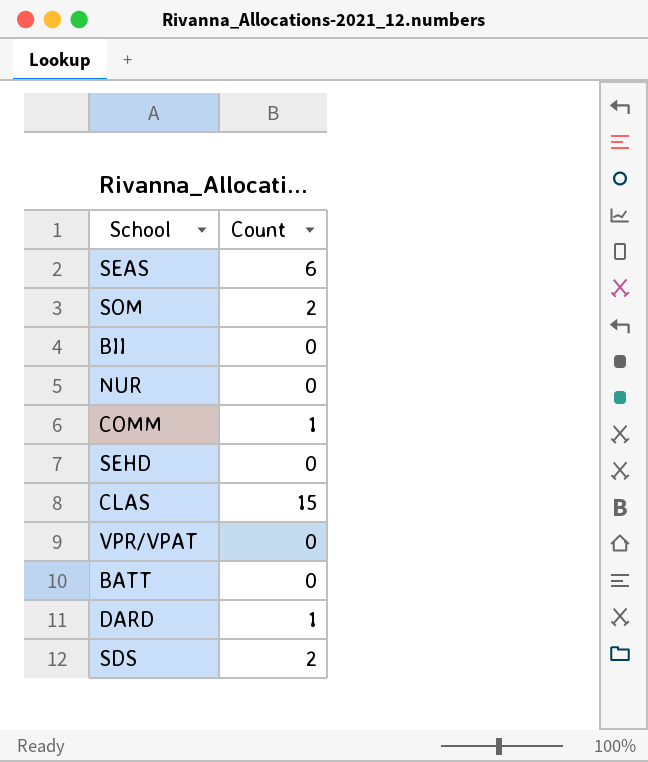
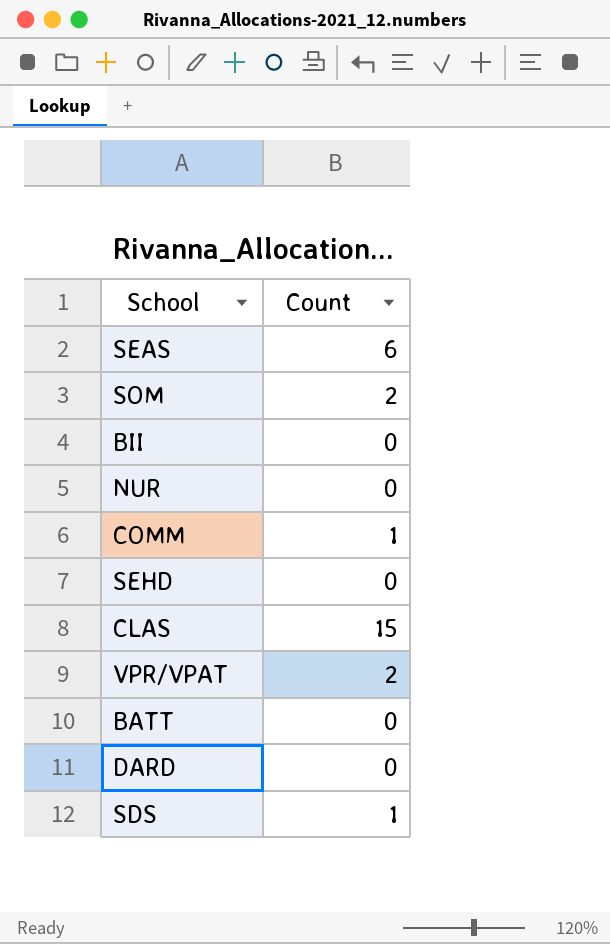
VPR/VPAT | Count: 0 -> 2
DARD | Count: 1 -> 0
SDS | Count: 2 -> 1

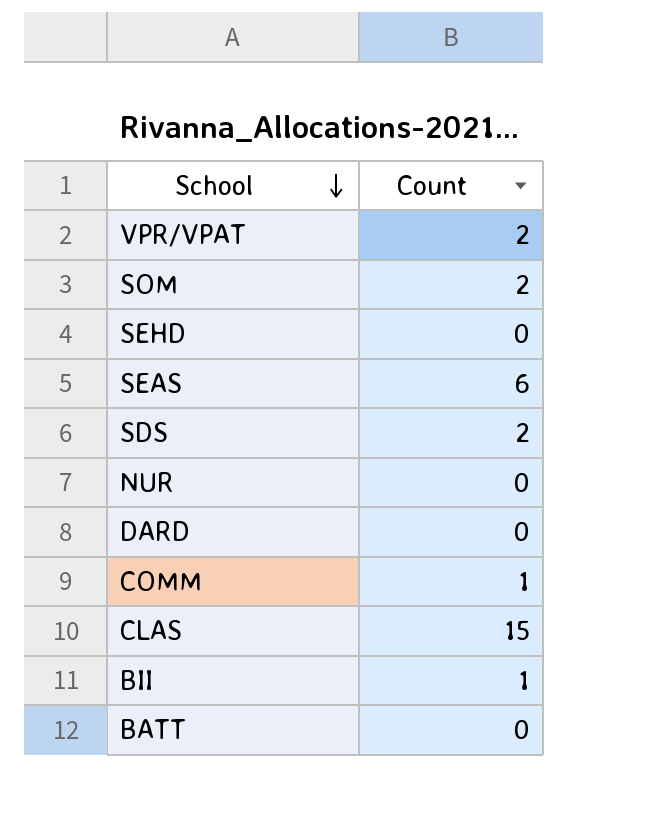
row order: none -> School descending
SDS | Count: 1 -> 2
BII | Count: 0 -> 1

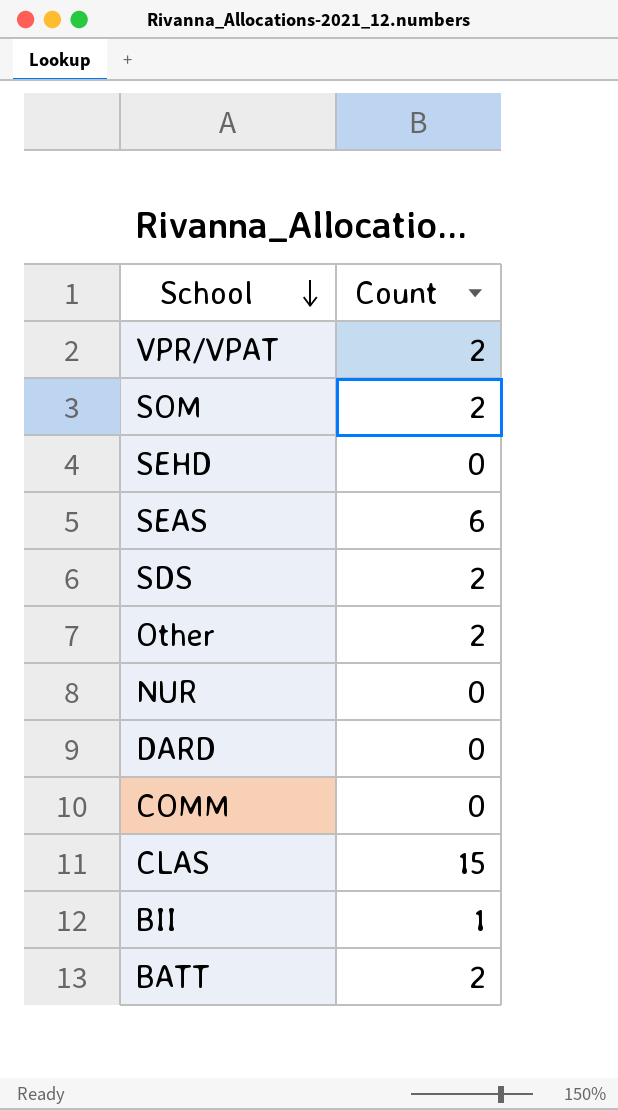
row Other: none -> 2
COMM | Count: 1 -> 0
BATT | Count: 0 -> 2

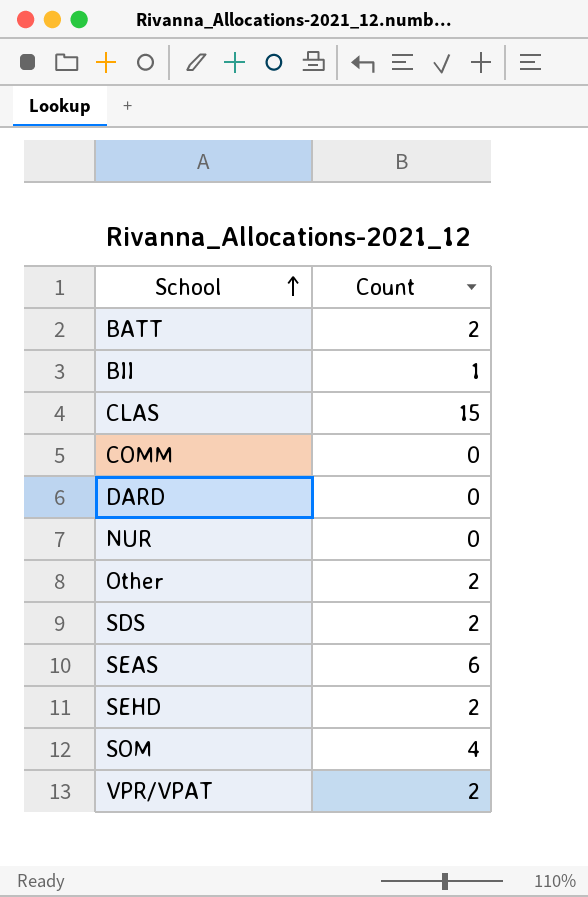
row order: School descending -> School ascending
SEHD | Count: 0 -> 2
SOM | Count: 2 -> 4

